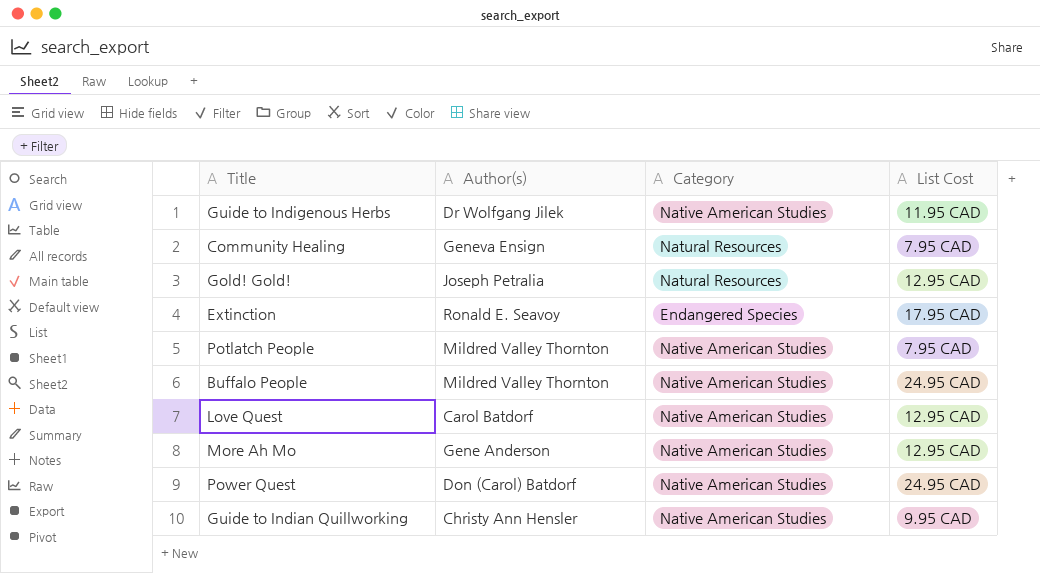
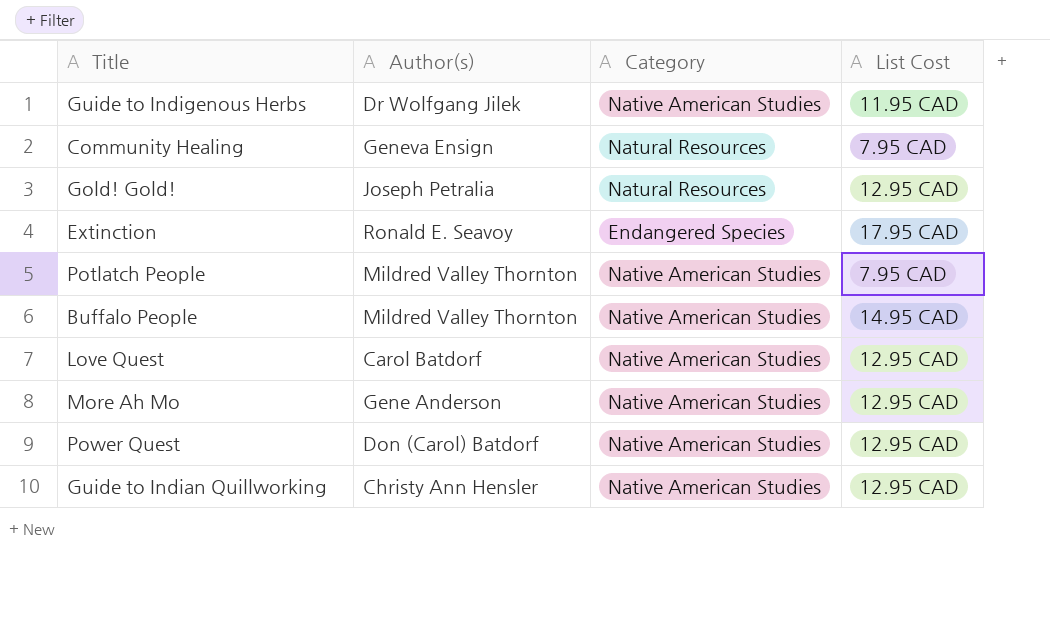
Buffalo People | List Cost: 24.95 CAD -> 14.95 CAD
Power Quest | List Cost: 24.95 CAD -> 12.95 CAD
Guide to Indian Quillworking | List Cost: 9.95 CAD -> 12.95 CAD

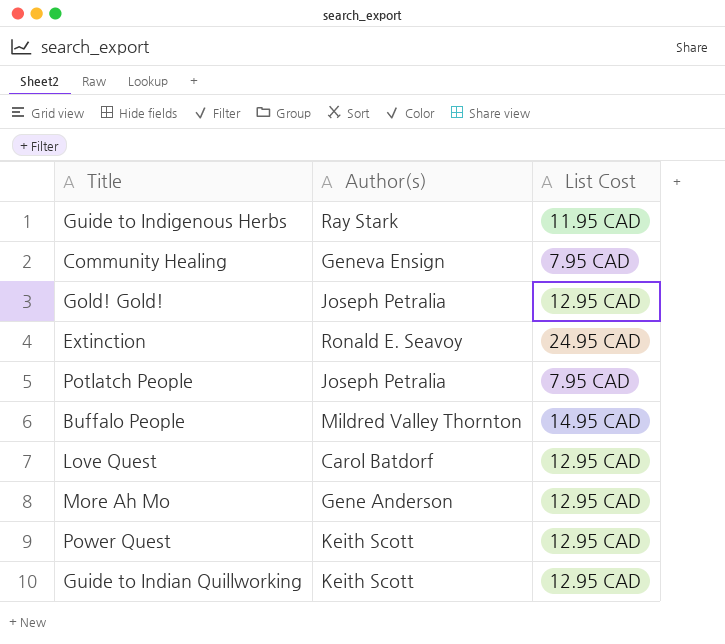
column Category | position: 3 -> none
Guide to Indigenous Herbs | Author(s): Dr Wolfgang Jilek -> Ray Stark
Extinction | List Cost: 17.95 CAD -> 24.95 CAD
Potlatch People | Author(s): Mildred Valley Thornton -> Joseph Petralia
Power Quest | Author(s): Don (Carol) Batdorf -> Keith Scott
Guide to Indian Quillworking | Author(s): Christy Ann Hensler -> Keith Scott

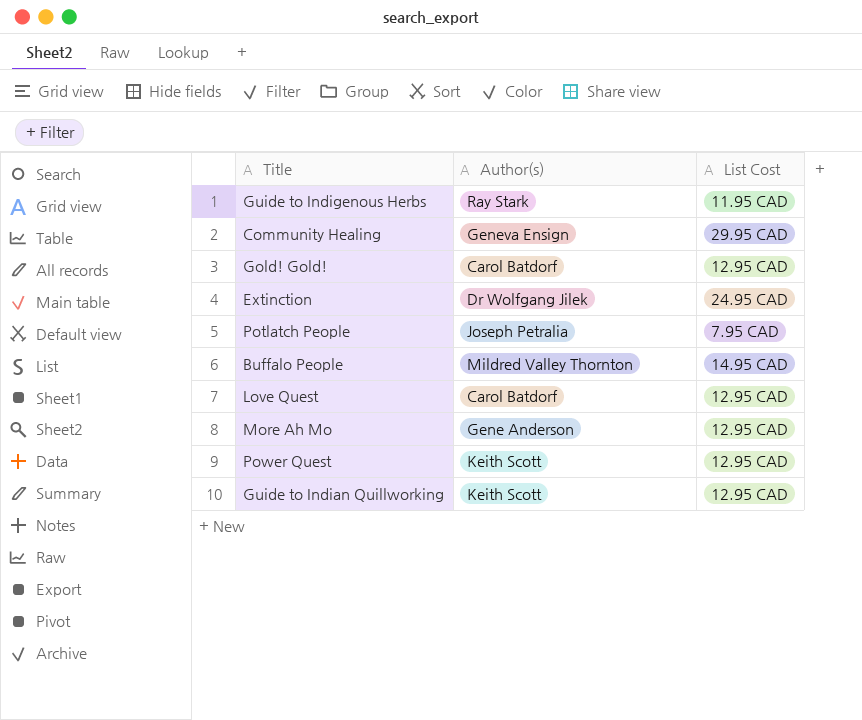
Community Healing | List Cost: 7.95 CAD -> 29.95 CAD
Gold! Gold! | Author(s): Joseph Petralia -> Carol Batdorf
Extinction | Author(s): Ronald E. Seavoy -> Dr Wolfgang Jilek

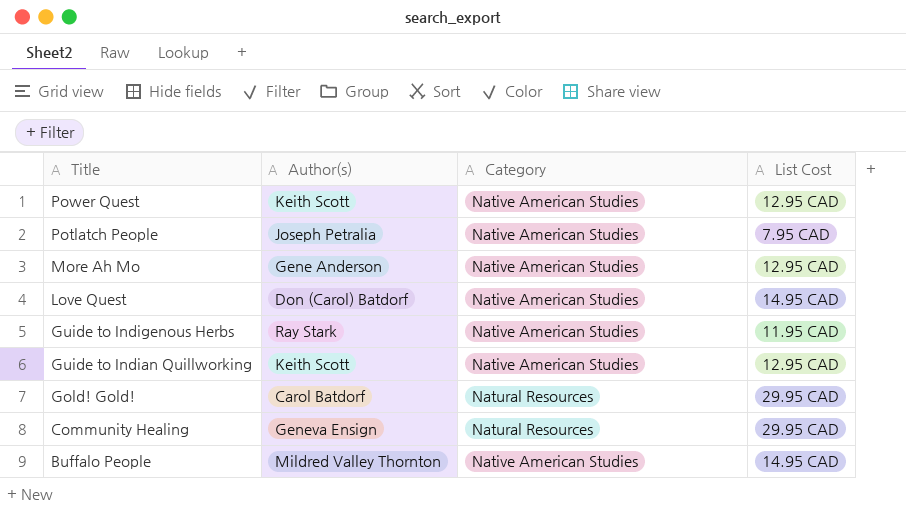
row order: none -> Title descending
column Category | position: none -> 3
row Extinction: Dr Wolfgang Jilek | 24.95 CAD -> none
Love Quest | Author(s): Carol Batdorf -> Don (Carol) Batdorf
Love Quest | List Cost: 12.95 CAD -> 14.95 CAD
Gold! Gold! | List Cost: 12.95 CAD -> 29.95 CAD

